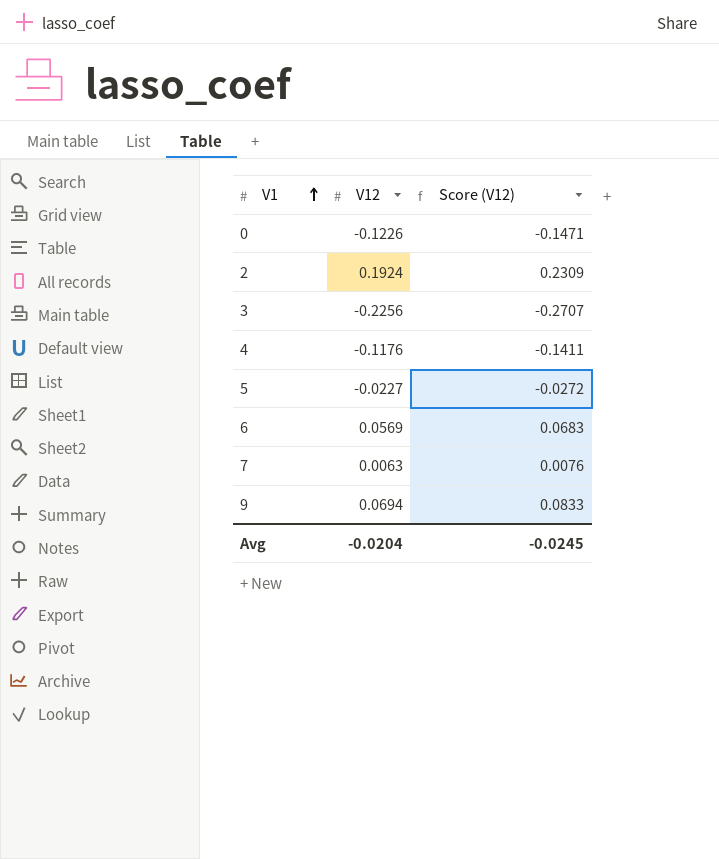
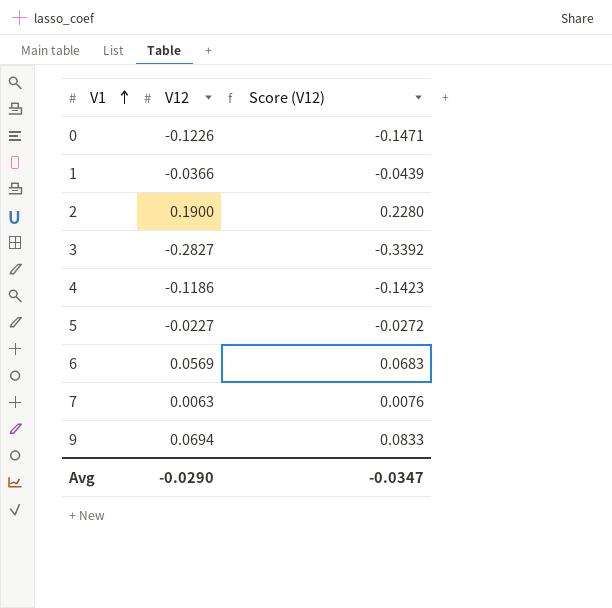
row 1: none -> -0.0366 | -0.0439
2 | V12: 0.1924 -> 0.1900
2 | Score (V12): 0.2309 -> 0.2280
3 | V12: -0.2256 -> -0.2827
3 | Score (V12): -0.2707 -> -0.3392
4 | V12: -0.1176 -> -0.1186
4 | Score (V12): -0.1411 -> -0.1423
Avg | V12: -0.0204 -> -0.0290
Avg | Score (V12): -0.0245 -> -0.0347

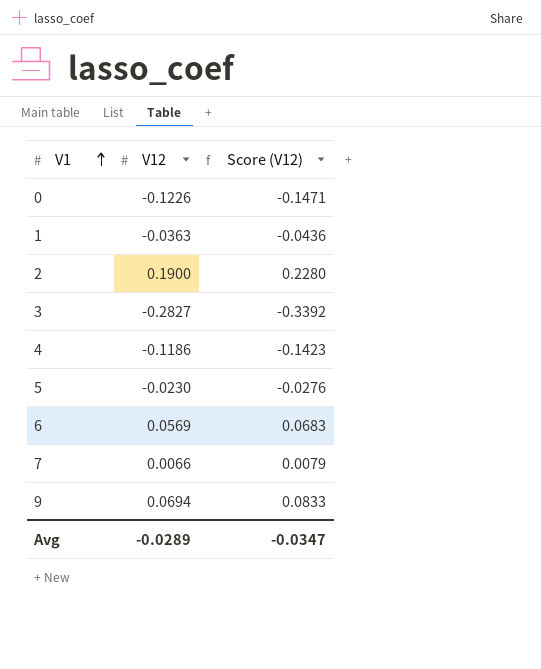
1 | V12: -0.0366 -> -0.0363
1 | Score (V12): -0.0439 -> -0.0436
5 | V12: -0.0227 -> -0.0230
5 | Score (V12): -0.0272 -> -0.0276
7 | V12: 0.0063 -> 0.0066
7 | Score (V12): 0.0076 -> 0.0079
Avg | V12: -0.0290 -> -0.0289

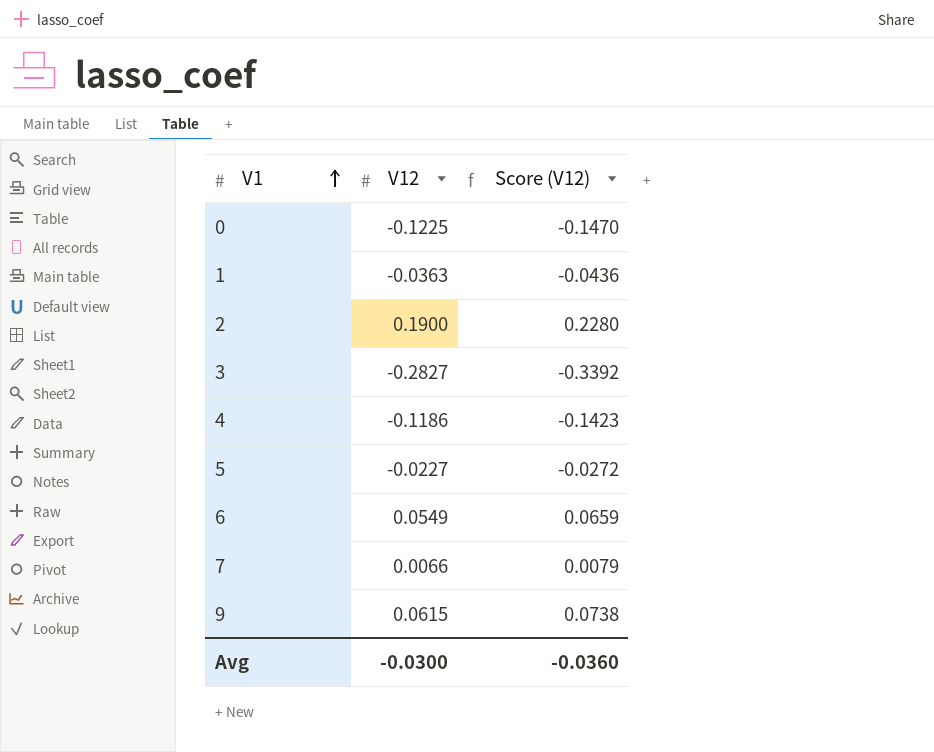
0 | V12: -0.1226 -> -0.1225
0 | Score (V12): -0.1471 -> -0.1470
5 | V12: -0.0230 -> -0.0227
5 | Score (V12): -0.0276 -> -0.0272
6 | V12: 0.0569 -> 0.0549
6 | Score (V12): 0.0683 -> 0.0659
9 | V12: 0.0694 -> 0.0615
9 | Score (V12): 0.0833 -> 0.0738
Avg | V12: -0.0289 -> -0.0300
Avg | Score (V12): -0.0347 -> -0.0360

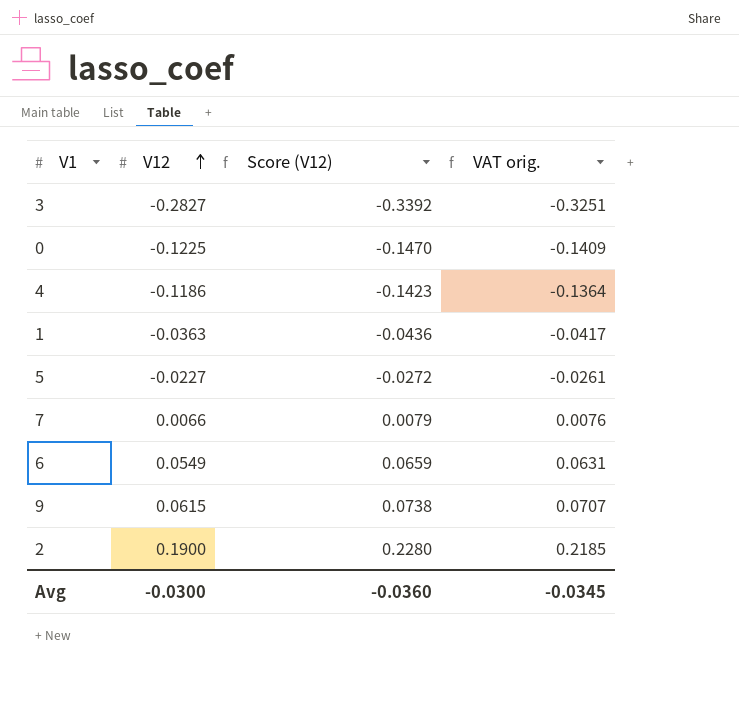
row order: V1 ascending -> V12 ascending
column VAT orig. | formula: none -> [V12] * 1.15

